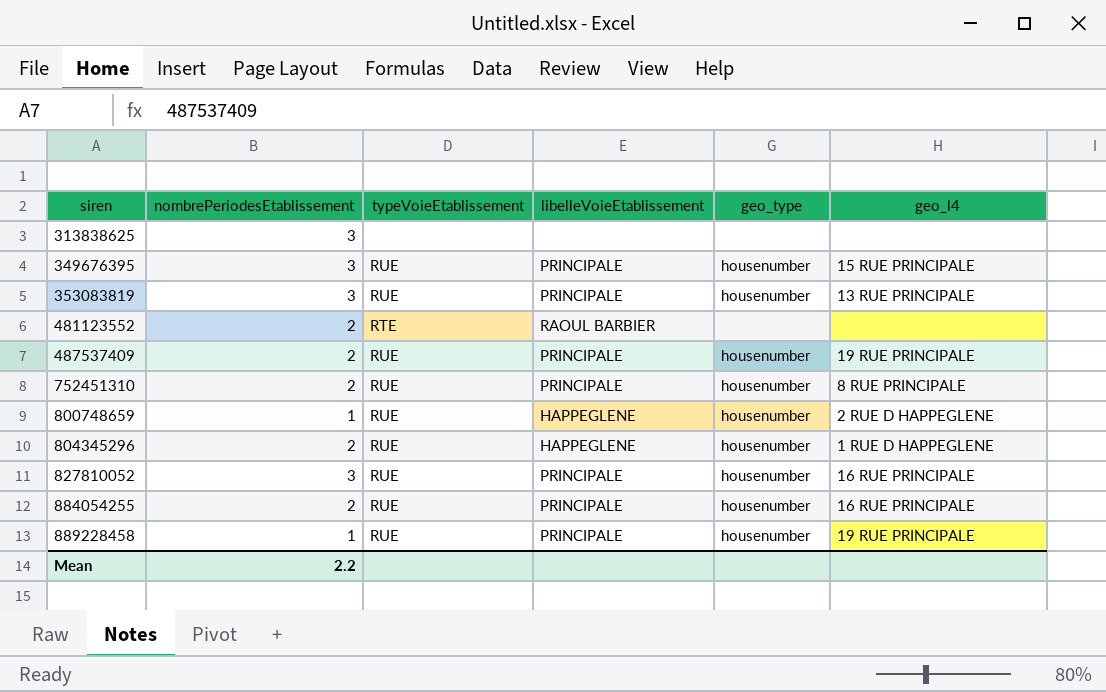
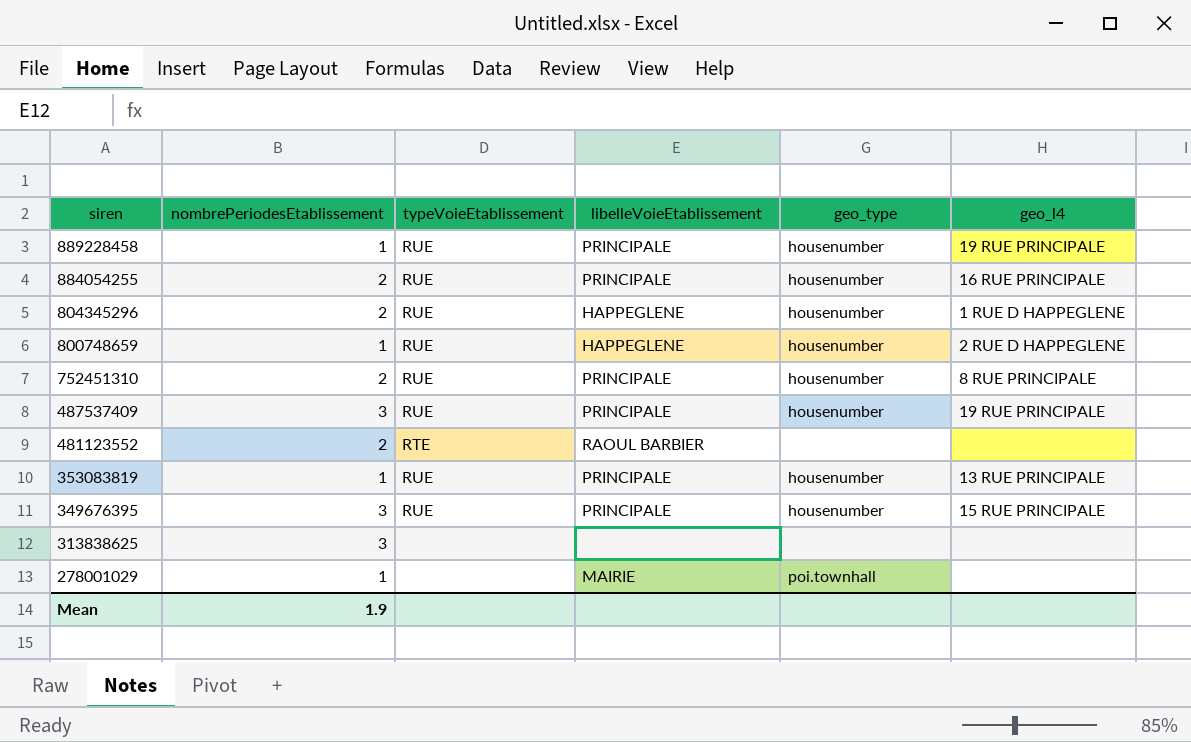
row order: siren ascending -> siren descending
row 827810052: 3 | RUE | PRINCIPALE | housenumber | 16 RUE PRINCIPALE -> none
487537409 | nombrePeriodesEtablissement: 2 -> 3
353083819 | nombrePeriodesEtablissement: 3 -> 1
row 278001029: none -> 1 | none | MAIRIE | poi.townhall | none
Mean | nombrePeriodesEtablissement: 2.2 -> 1.9

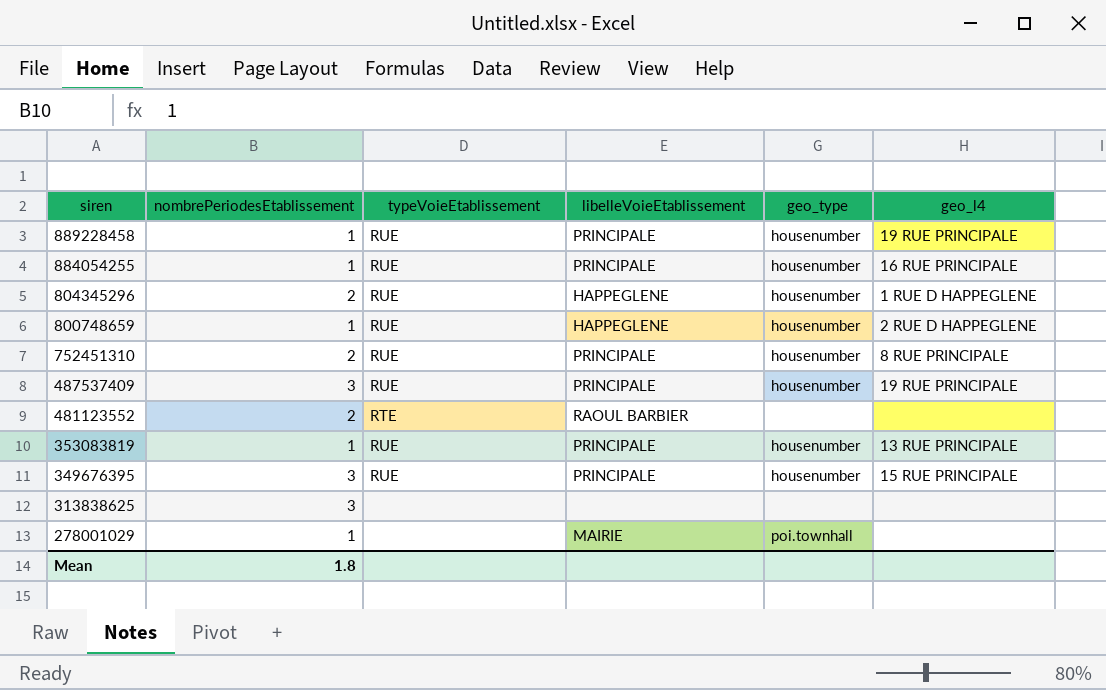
884054255 | nombrePeriodesEtablissement: 2 -> 1
Mean | nombrePeriodesEtablissement: 1.9 -> 1.8

